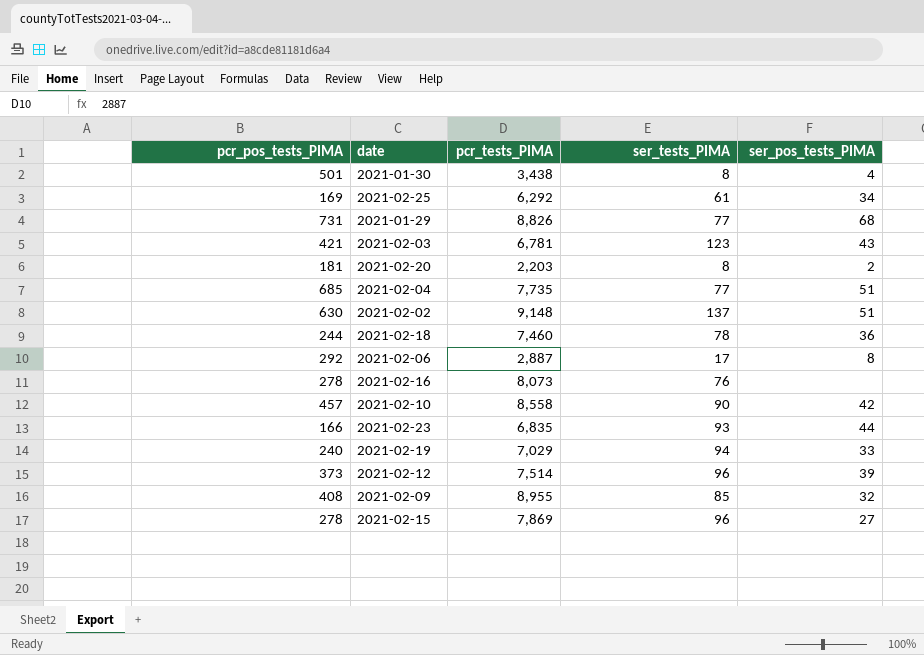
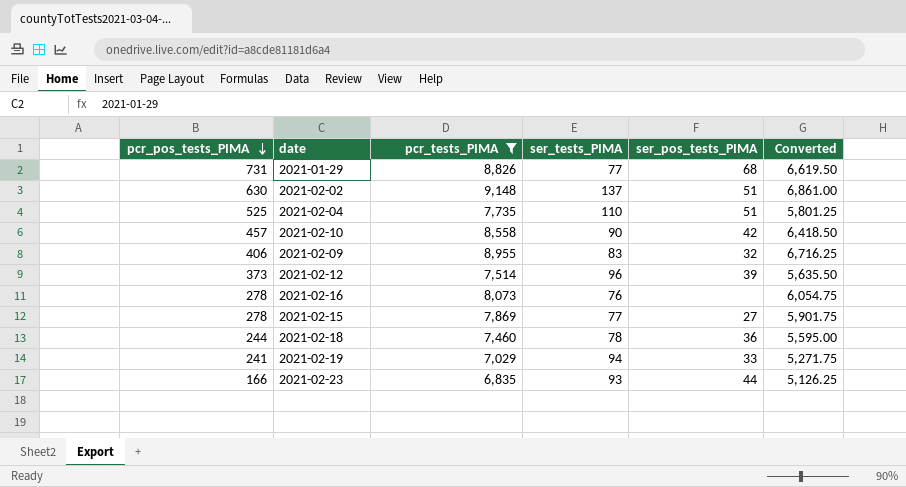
filter: none -> pcr_tests_PIMA >= 6,835
row order: none -> pcr_pos_tests_PIMA descending
column Converted | formula: none -> [pcr_tests_PIMA] * 0.75
2021-02-04 | pcr_pos_tests_PIMA: 685 -> 525
2021-02-04 | ser_tests_PIMA: 77 -> 110
2021-02-09 | pcr_pos_tests_PIMA: 408 -> 406
2021-02-09 | ser_tests_PIMA: 85 -> 83
2021-02-15 | ser_tests_PIMA: 96 -> 77
2021-02-19 | pcr_pos_tests_PIMA: 240 -> 241

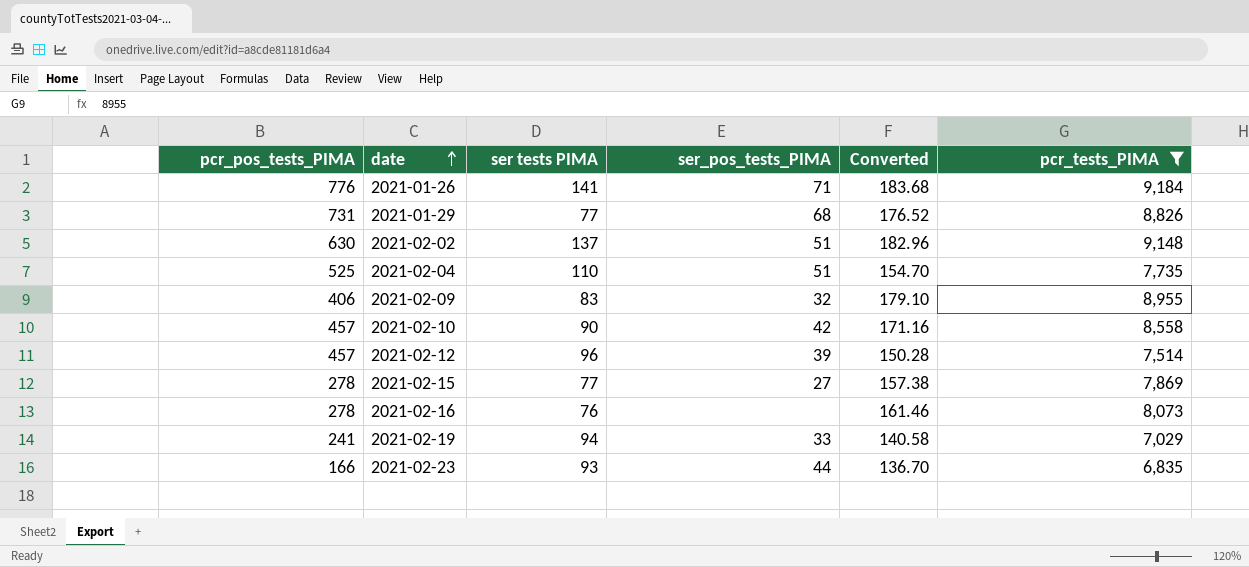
row order: pcr_pos_tests_PIMA descending -> date ascending
column name: ser_tests_PIMA -> ser tests PIMA
column Converted | formula: [pcr_tests_PIMA] * 0.75 -> [pcr_tests_PIMA] * 0.02
column pcr_tests_PIMA | position: 3 -> 6
row 2021-02-18: 244 | 7,460 | 78 | 36 | 5,595.00 -> none
row 2021-01-26: none -> 776 | 141 | 71 | 183.68 | 9,184
2021-02-12 | pcr_pos_tests_PIMA: 373 -> 457

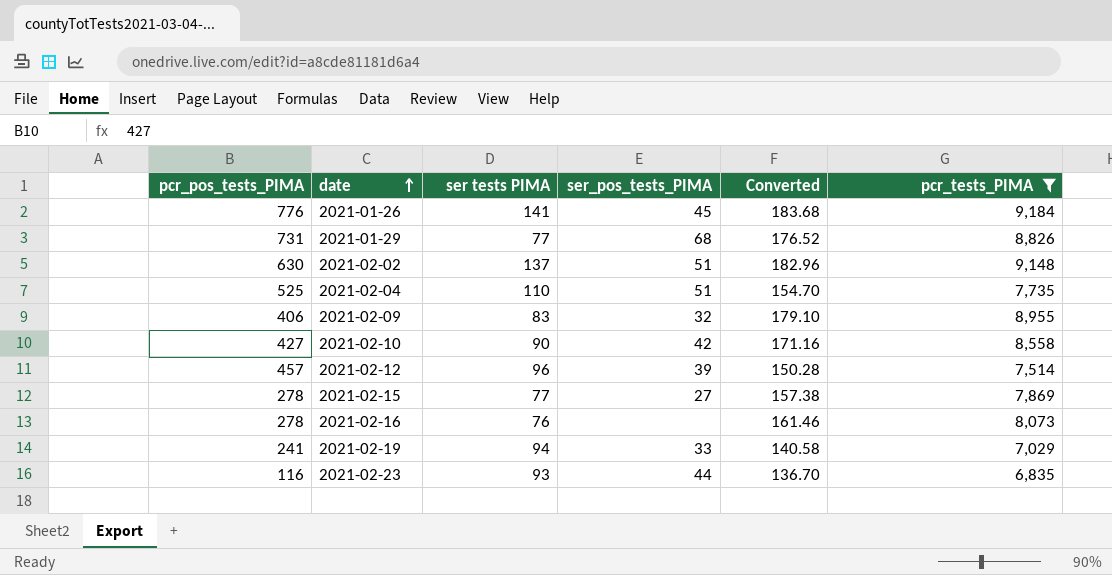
2021-01-26 | ser_pos_tests_PIMA: 71 -> 45
2021-02-10 | pcr_pos_tests_PIMA: 457 -> 427
2021-02-23 | pcr_pos_tests_PIMA: 166 -> 116

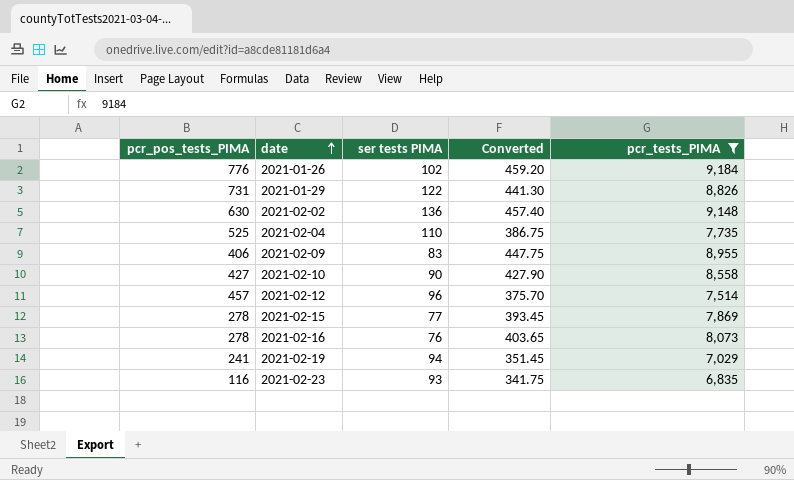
column ser_pos_tests_PIMA | position: 4 -> none
column Converted | formula: [pcr_tests_PIMA] * 0.02 -> [pcr_tests_PIMA] * 0.05
2021-01-26 | ser tests PIMA: 141 -> 102
2021-01-29 | ser tests PIMA: 77 -> 122
2021-02-02 | ser tests PIMA: 137 -> 136

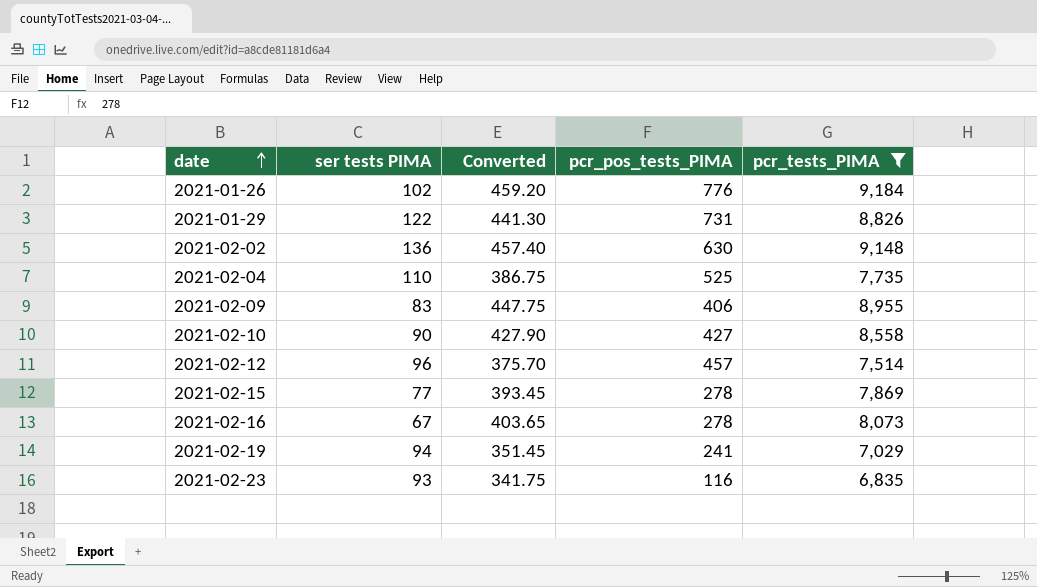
column pcr_pos_tests_PIMA | position: 1 -> 4
2021-02-16 | ser tests PIMA: 76 -> 67

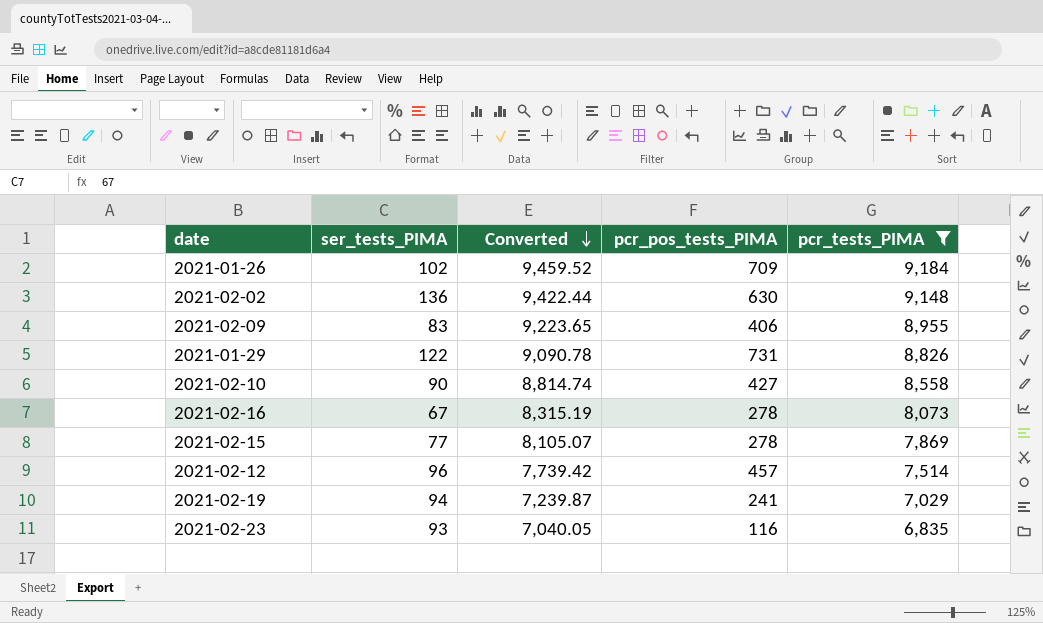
row order: date ascending -> Converted descending
column name: ser tests PIMA -> ser_tests_PIMA
column Converted | formula: [pcr_tests_PIMA] * 0.05 -> [pcr_tests_PIMA] * 1.03
row 2021-02-04: 110 | 386.75 | 525 | 7,735 -> none
2021-01-26 | pcr_pos_tests_PIMA: 776 -> 709

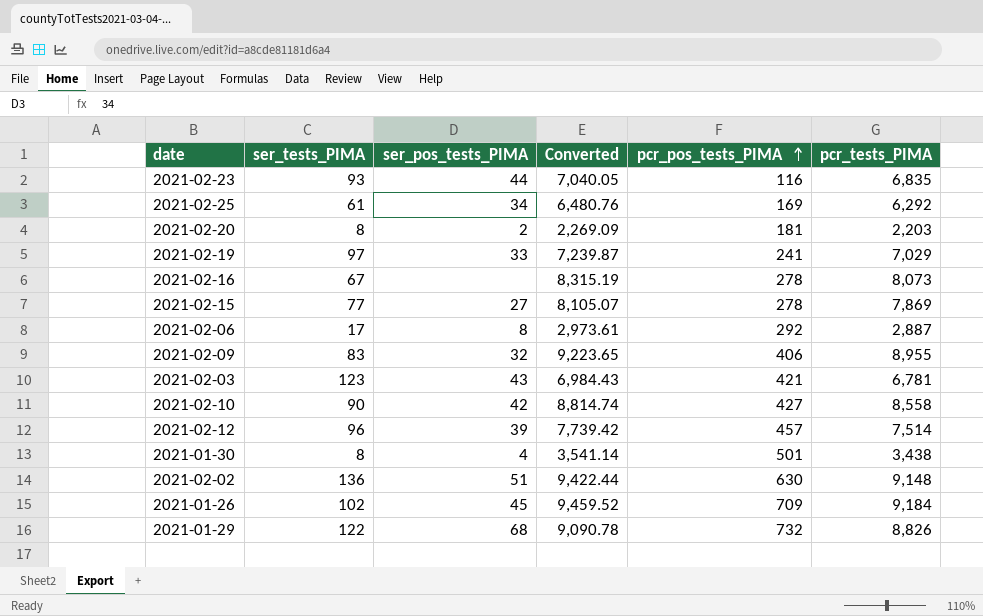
filter: pcr_tests_PIMA >= 6,835 -> none
row order: Converted descending -> pcr_pos_tests_PIMA ascending
column ser_pos_tests_PIMA | position: none -> 3
2021-02-19 | ser_tests_PIMA: 94 -> 97
2021-01-29 | pcr_pos_tests_PIMA: 731 -> 732

